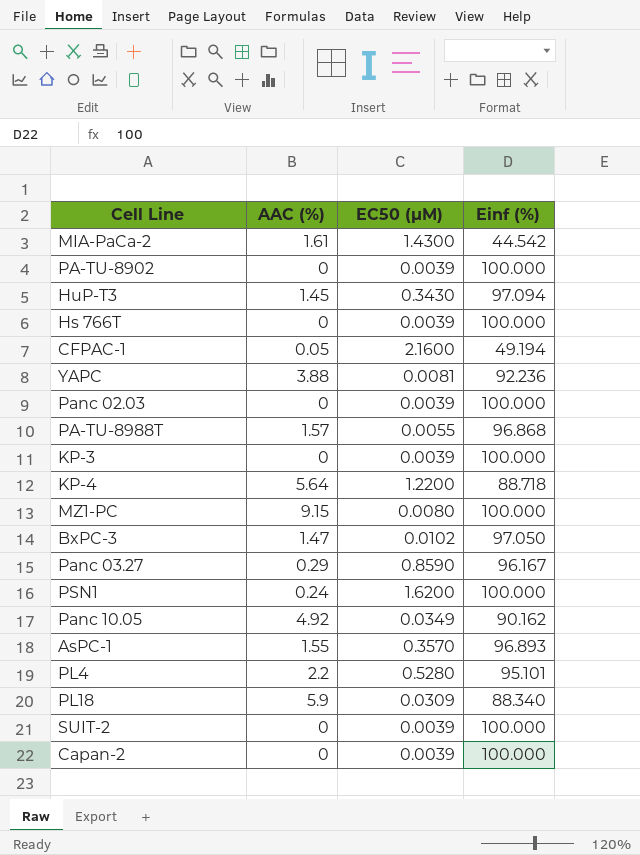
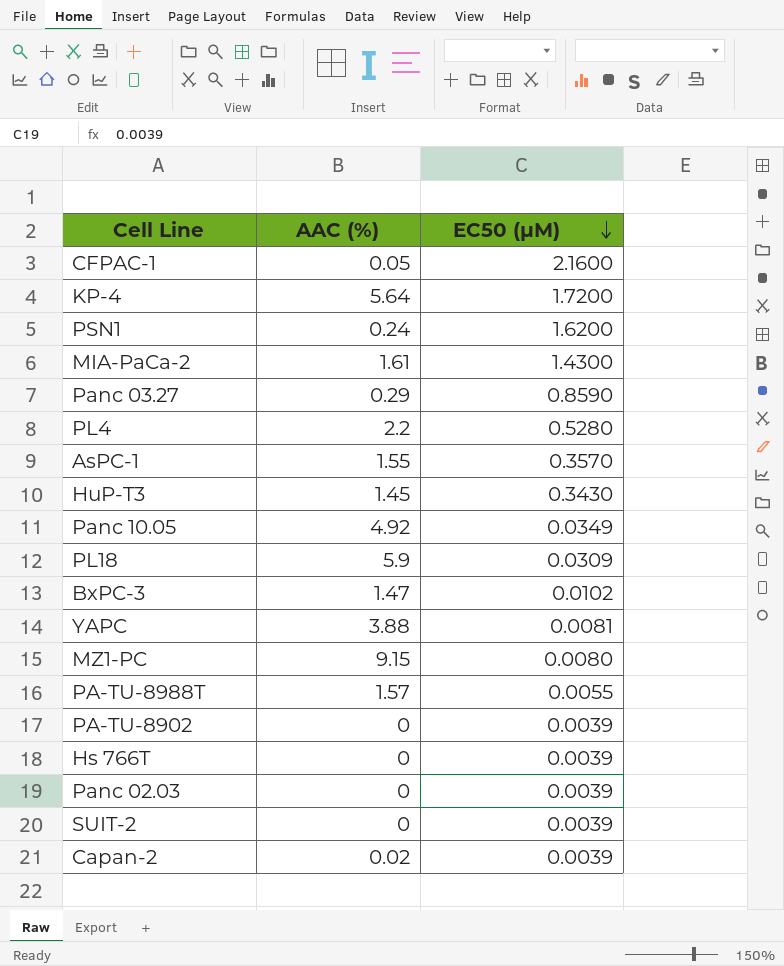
row order: none -> EC50 (µM) descending
column Einf (%) | position: 4 -> none
row KP-3: 0 | 0.0039 | 100.000 -> none
KP-4 | EC50 (µM): 1.2200 -> 1.7200
Capan-2 | AAC (%): 0 -> 0.02

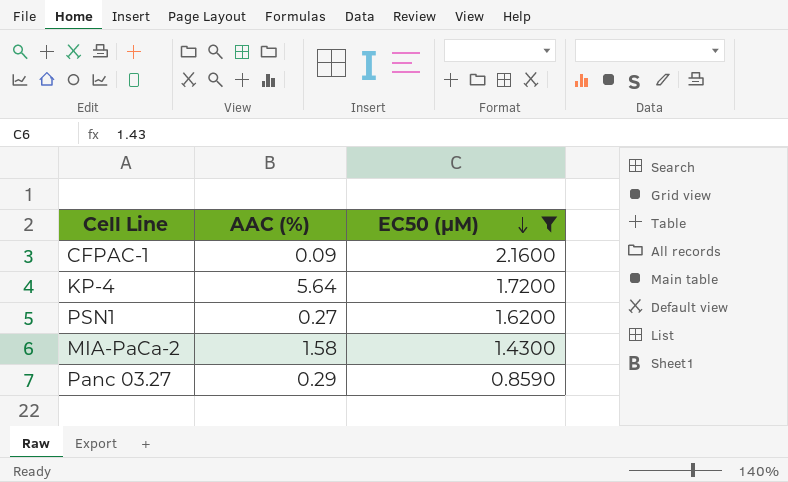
filter: none -> EC50 (µM) >= 0.8590
CFPAC-1 | AAC (%): 0.05 -> 0.09
PSN1 | AAC (%): 0.24 -> 0.27
MIA-PaCa-2 | AAC (%): 1.61 -> 1.58

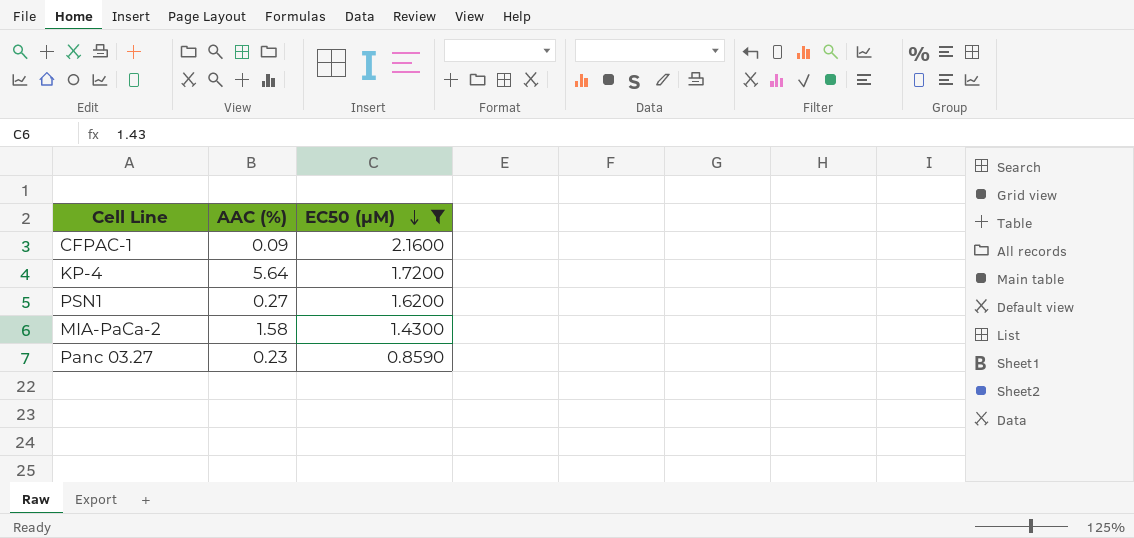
Panc 03.27 | AAC (%): 0.29 -> 0.23

